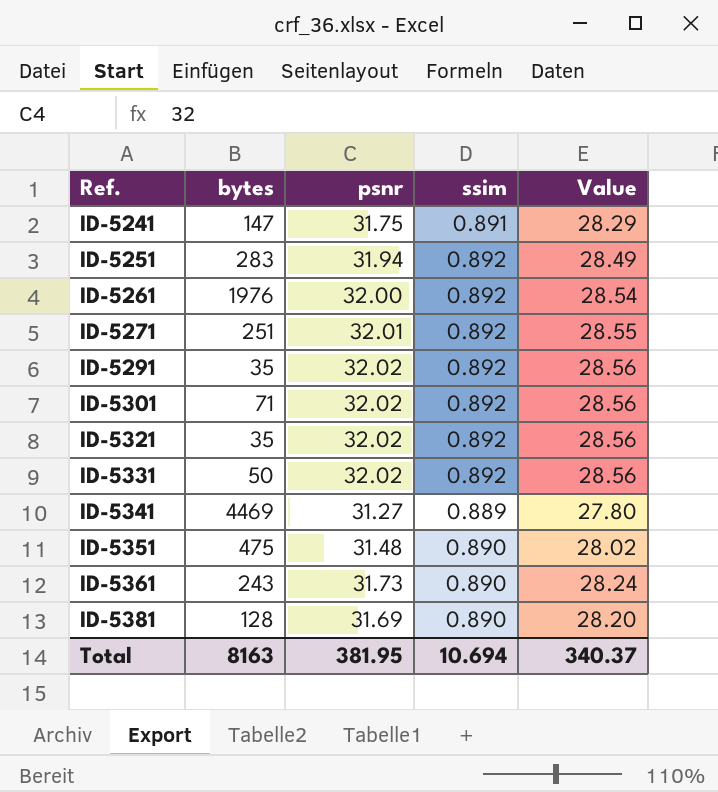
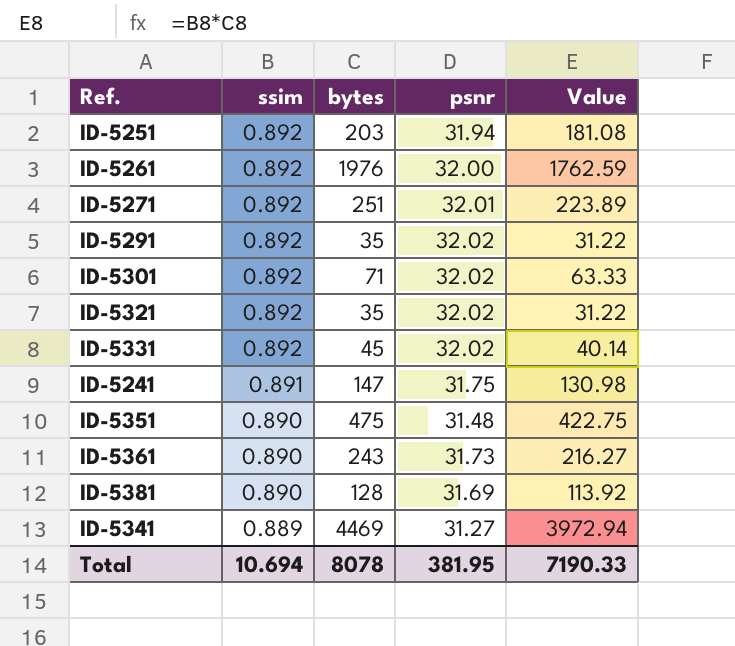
row order: Ref. ascending -> ssim descending
column ssim | position: 4 -> 2
column Value | formula: [psnr] * [ssim] -> [ssim] * [bytes]
ID-5251 | bytes: 283 -> 203
ID-5331 | bytes: 50 -> 45
Total | bytes: 8163 -> 8078
Total | Value: 340.37 -> 7190.33

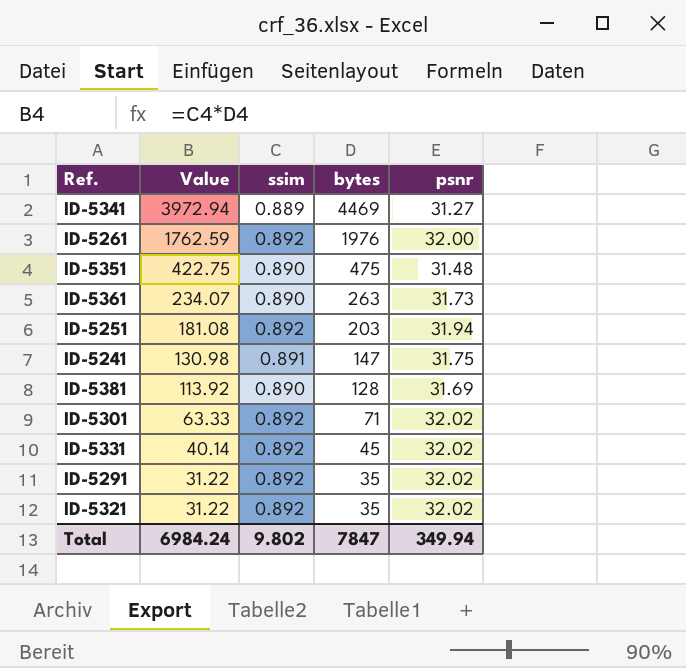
row order: ssim descending -> Value descending
column Value | position: 5 -> 2
row ID-5271: 0.892 | 251 | 32.01 | 223.89 -> none
ID-5361 | Value: 216.27 -> 234.07
ID-5361 | bytes: 243 -> 263
Total | Value: 7190.33 -> 6984.24
Total | ssim: 10.694 -> 9.802
Total | bytes: 8078 -> 7847
Total | psnr: 381.95 -> 349.94

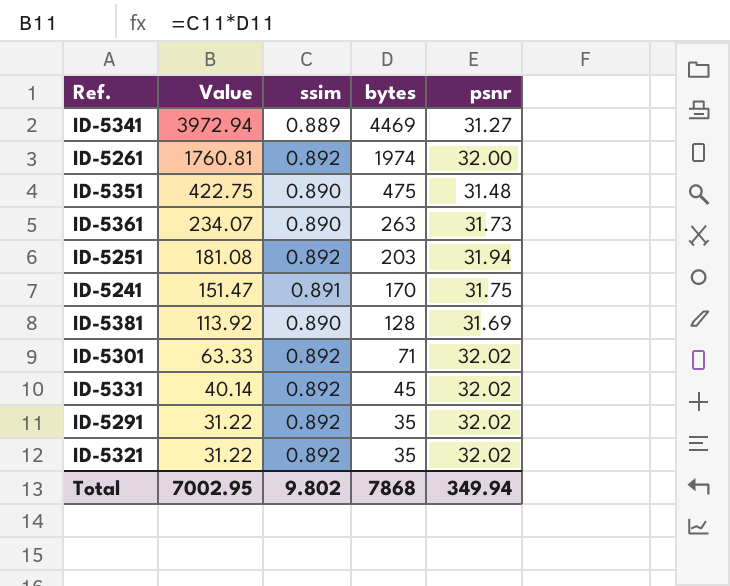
ID-5261 | Value: 1762.59 -> 1760.81
ID-5261 | bytes: 1976 -> 1974
ID-5241 | Value: 130.98 -> 151.47
ID-5241 | bytes: 147 -> 170
Total | Value: 6984.24 -> 7002.95
Total | bytes: 7847 -> 7868

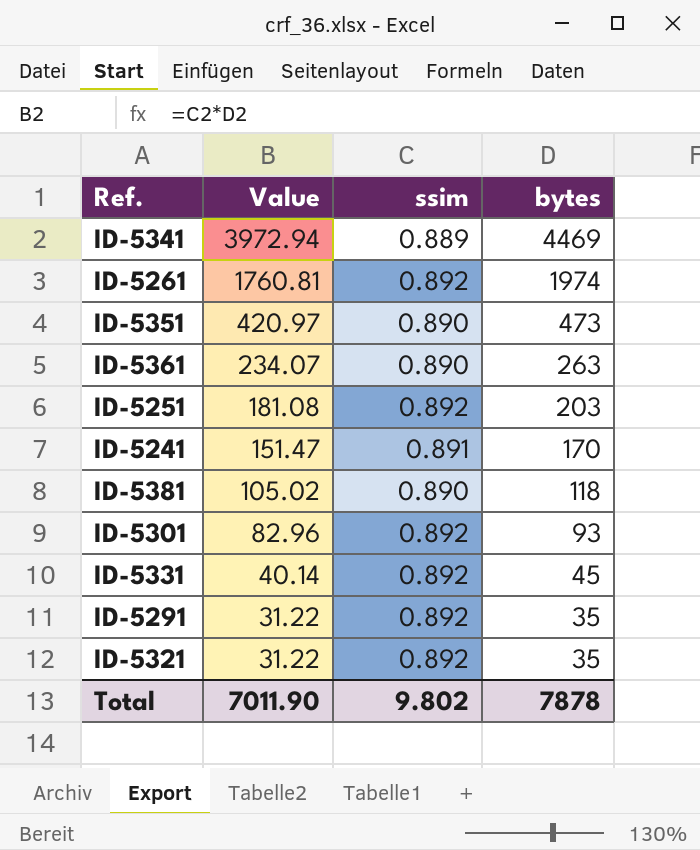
column psnr | position: 5 -> none
ID-5351 | Value: 422.75 -> 420.97
ID-5351 | bytes: 475 -> 473
ID-5381 | Value: 113.92 -> 105.02
ID-5381 | bytes: 128 -> 118
ID-5301 | Value: 63.33 -> 82.96
ID-5301 | bytes: 71 -> 93
Total | Value: 7002.95 -> 7011.90
Total | bytes: 7868 -> 7878

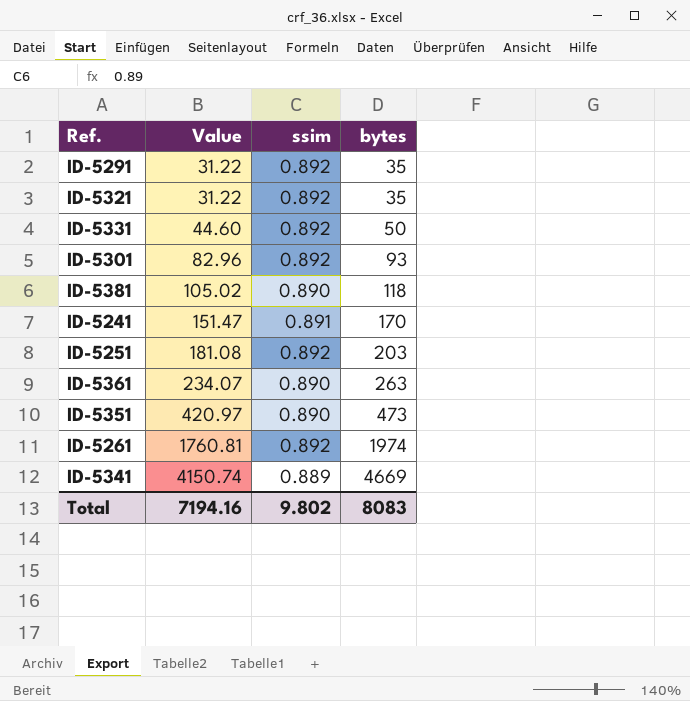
row order: Value descending -> Value ascending
ID-5331 | Value: 40.14 -> 44.60
ID-5331 | bytes: 45 -> 50
ID-5341 | Value: 3972.94 -> 4150.74
ID-5341 | bytes: 4469 -> 4669
Total | Value: 7011.90 -> 7194.16
Total | bytes: 7878 -> 8083

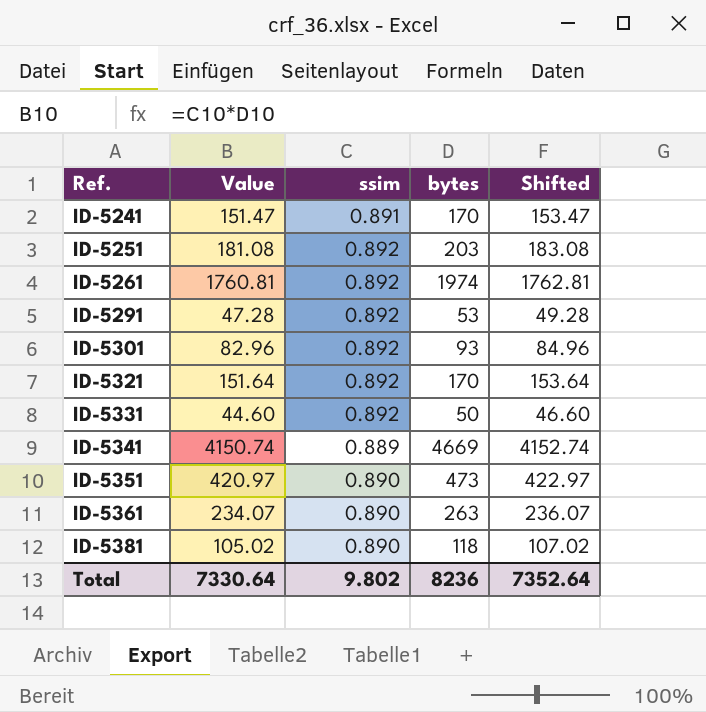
row order: Value ascending -> Ref. ascending
column Shifted | formula: none -> [Value] + 2
ID-5291 | Value: 31.22 -> 47.28
ID-5291 | bytes: 35 -> 53
ID-5321 | Value: 31.22 -> 151.64
ID-5321 | bytes: 35 -> 170
Total | Value: 7194.16 -> 7330.64
Total | bytes: 8083 -> 8236

